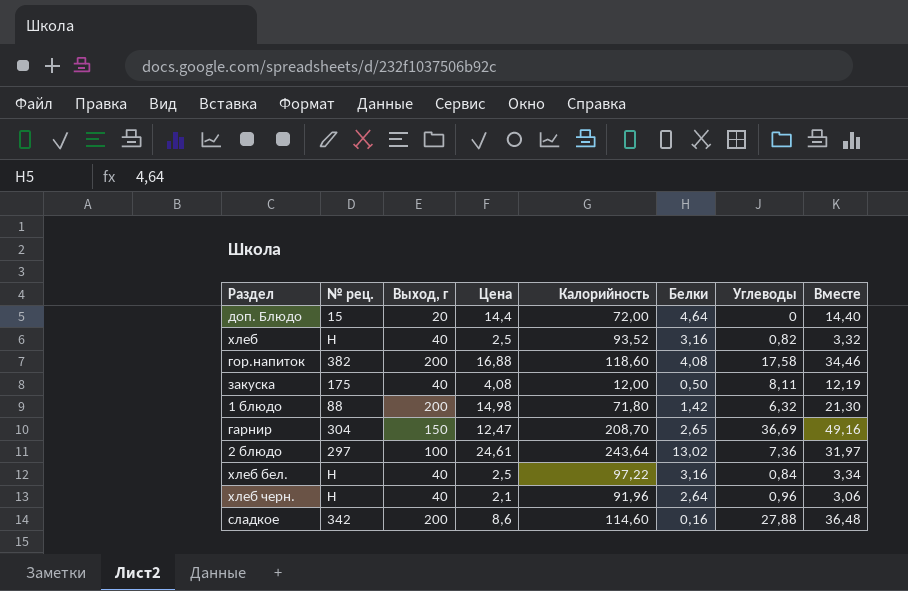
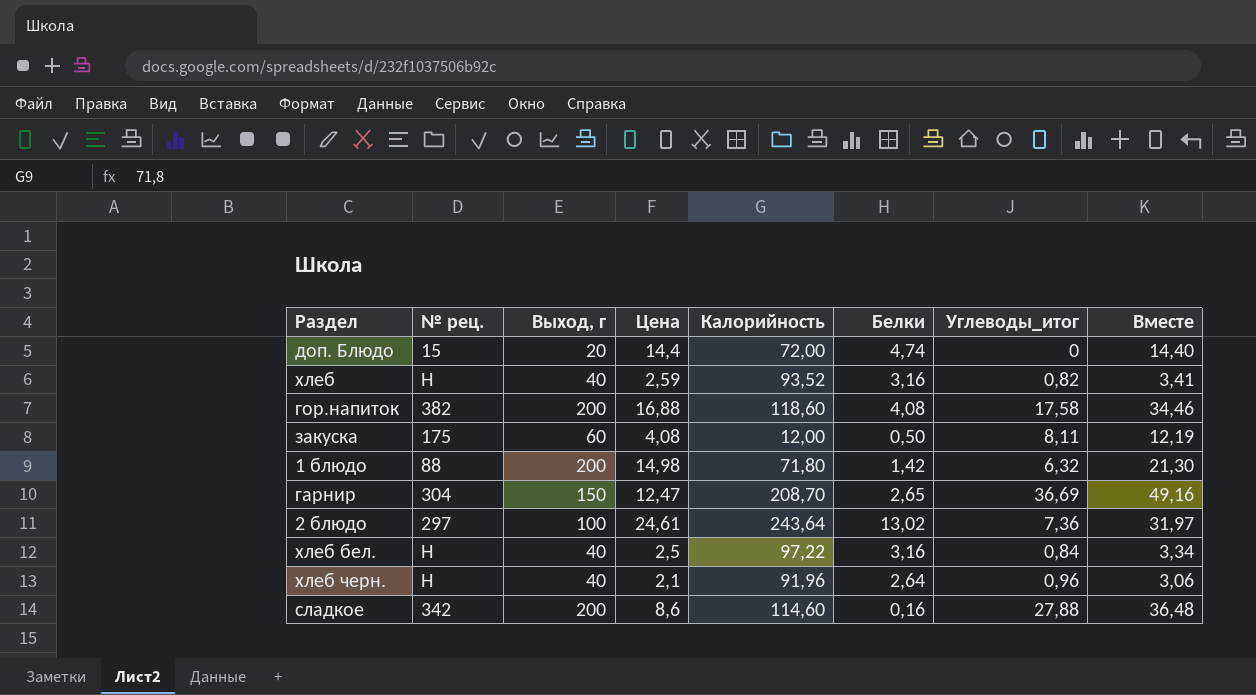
column name: Углеводы -> Углеводы_итог
доп. Блюдо | Белки: 4,64 -> 4,74
хлеб | Цена: 2,5 -> 2,59
хлеб | Вместе: 3,32 -> 3,41
закуска | Выход, г: 40 -> 60

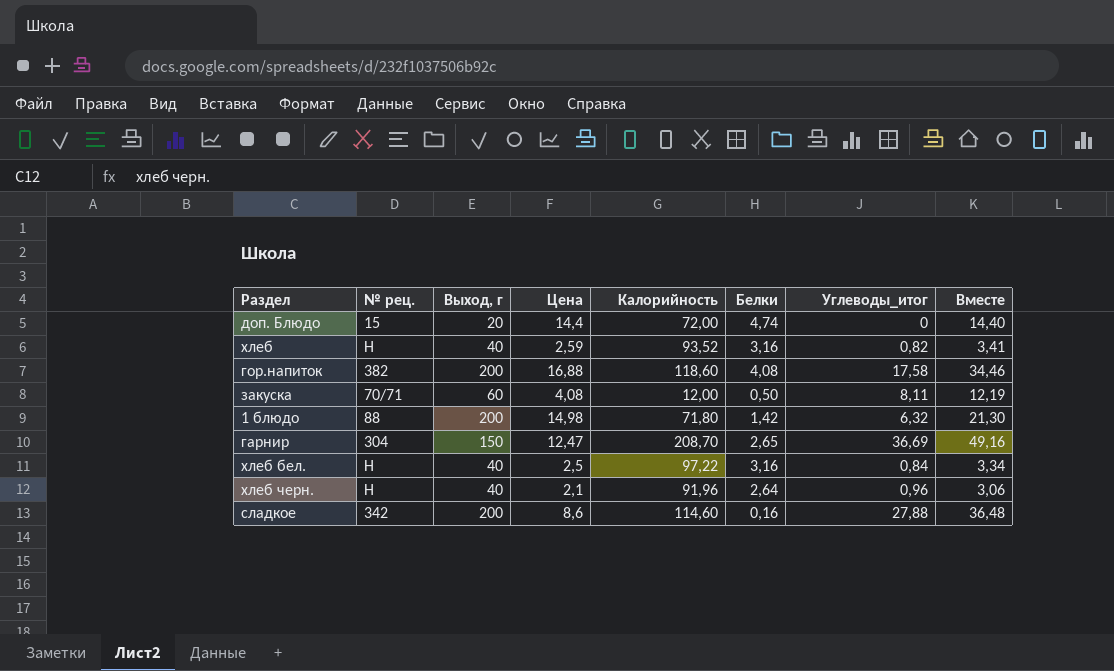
row 2 блюдо: 297 | 100 | 24,61 | 243,64 | 13,02 | 7,36 | 31,97 -> none
закуска | № рец.: 175 -> 70/71

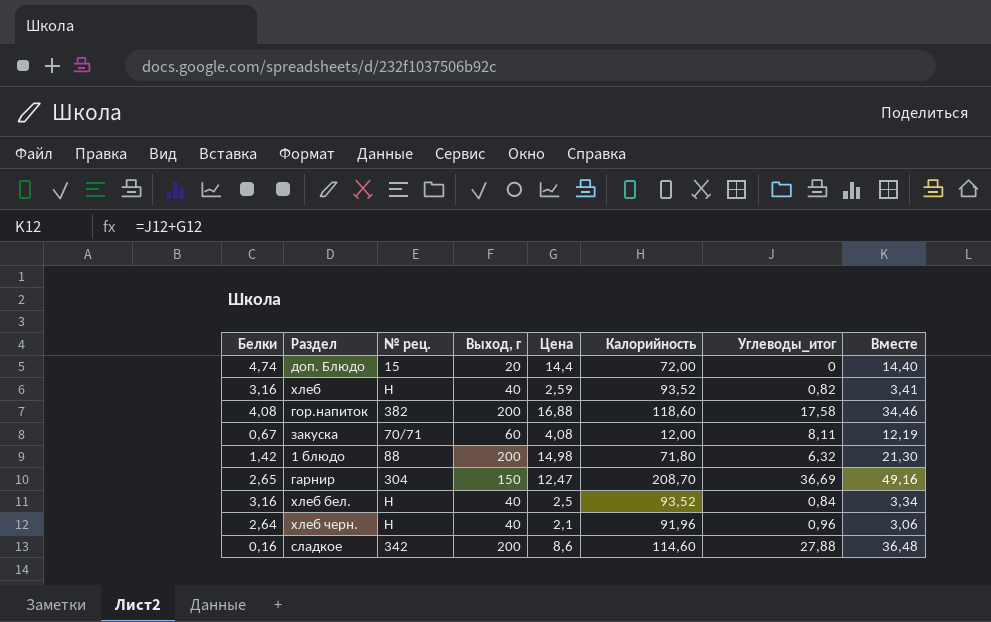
column Белки | position: 6 -> 1
закуска | Белки: 0,50 -> 0,67
хлеб бел. | Калорийность: 97,22 -> 93,52

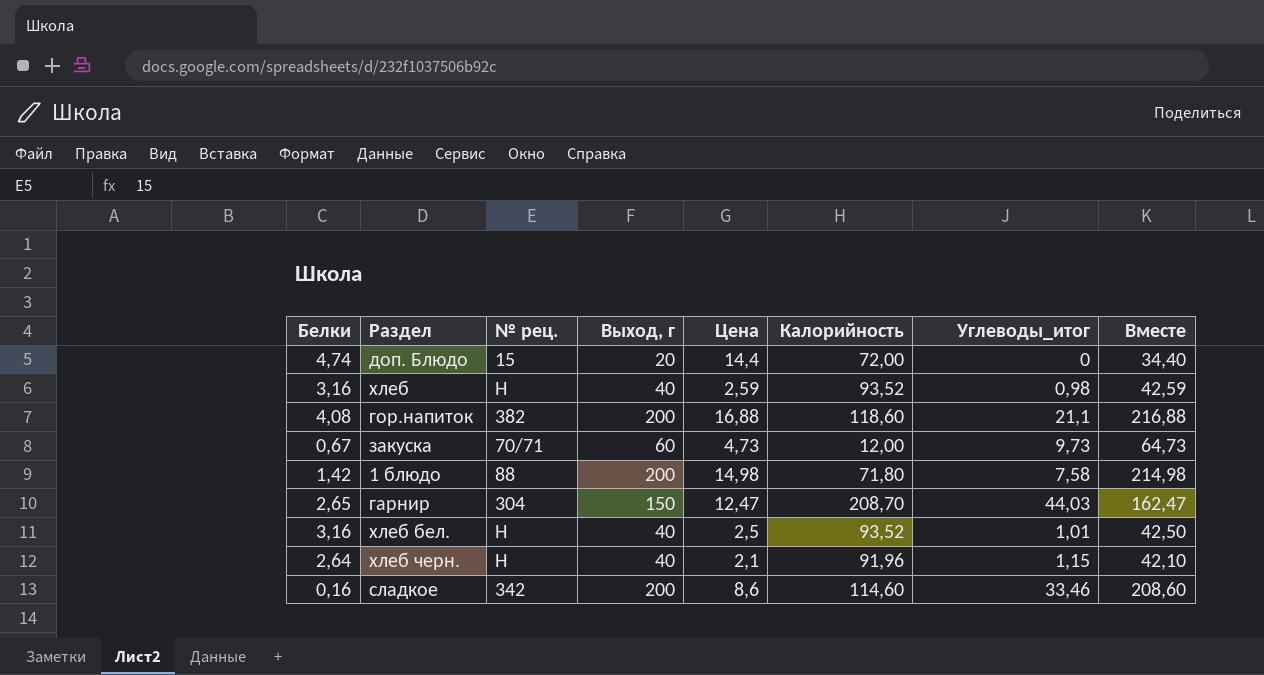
column Вместе | formula: [Цена] + [Углеводы_итог] -> [Выход, г] + [Цена]
хлеб | Углеводы_итог: 0,82 -> 0,98
гор.напиток | Углеводы_итог: 17,58 -> 21,1
закуска | Цена: 4,08 -> 4,73
закуска | Углеводы_итог: 8,11 -> 9,73
1 блюдо | Углеводы_итог: 6,32 -> 7,58
гарнир | Углеводы_итог: 36,69 -> 44,03
хлеб бел. | Углеводы_итог: 0,84 -> 1,01
хлеб черн. | Углеводы_итог: 0,96 -> 1,15
сладкое | Углеводы_итог: 27,88 -> 33,46

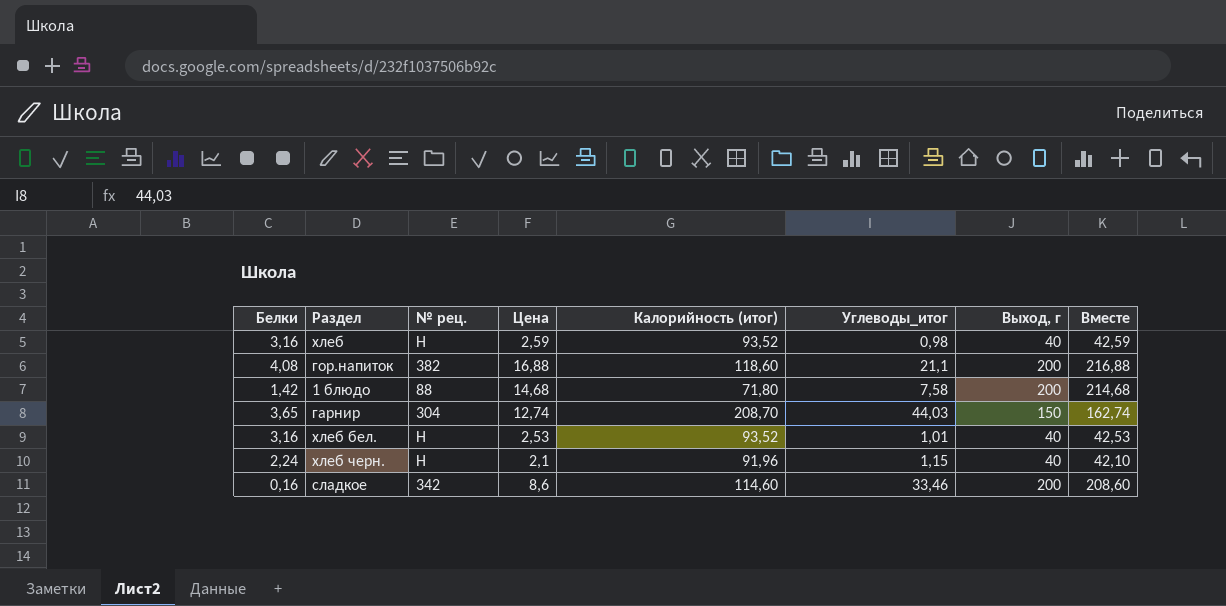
column name: Калорийность -> Калорийность (итог)
column Выход, г | position: 4 -> 7
row доп. Блюдо: 4,74 | 15 | 20 | 14,4 | 72,00 | 0 | 34,40 -> none
row закуска: 0,67 | 70/71 | 60 | 4,73 | 12,00 | 9,73 | 64,73 -> none
1 блюдо | Цена: 14,98 -> 14,68
1 блюдо | Вместе: 214,98 -> 214,68
гарнир | Белки: 2,65 -> 3,65
гарнир | Цена: 12,47 -> 12,74
гарнир | Вместе: 162,47 -> 162,74
хлеб бел. | Цена: 2,5 -> 2,53
хлеб бел. | Вместе: 42,50 -> 42,53
хлеб черн. | Белки: 2,64 -> 2,24

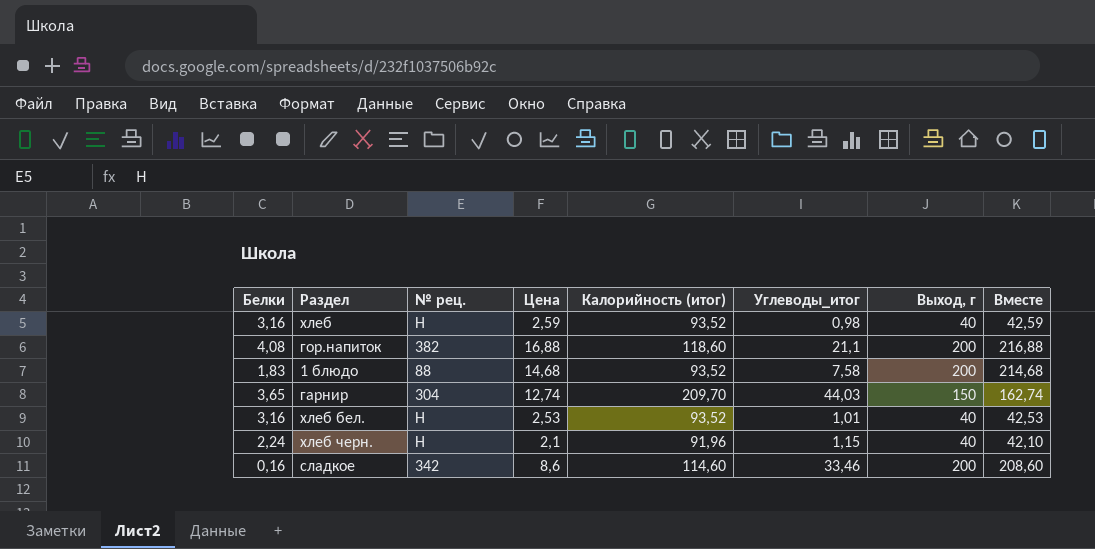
1 блюдо | Белки: 1,42 -> 1,83
1 блюдо | Калорийность (итог): 71,80 -> 93,52
гарнир | Калорийность (итог): 208,70 -> 209,70

